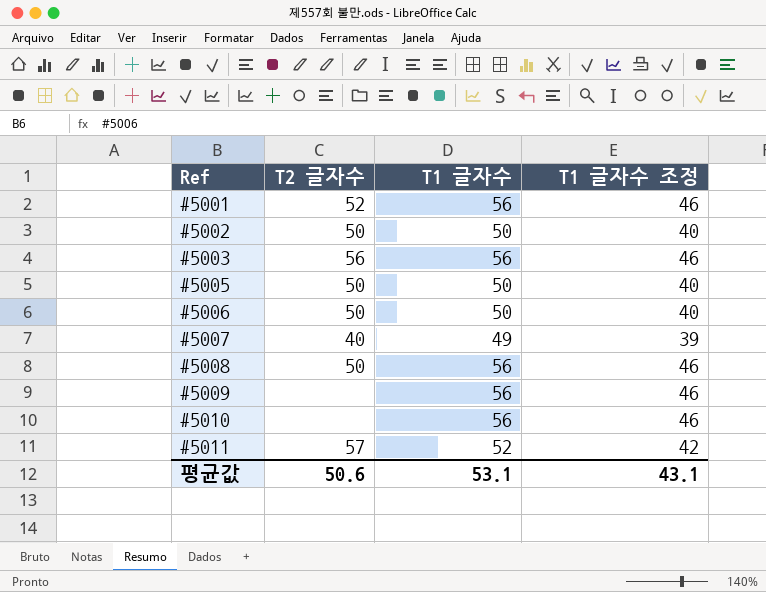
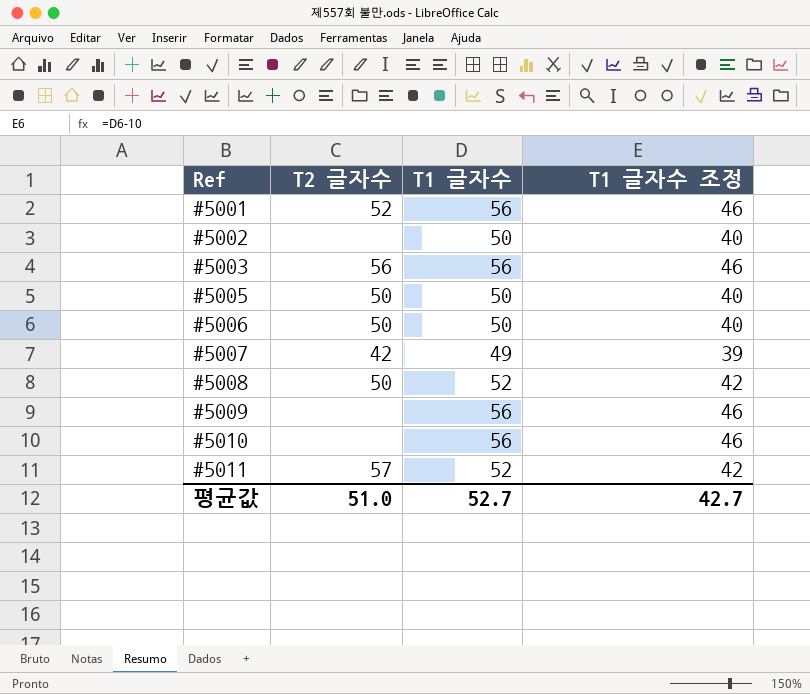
#5002 | T2 글자수: 50 -> none
#5007 | T2 글자수: 40 -> 42
#5008 | T1 글자수: 56 -> 52
#5008 | T1 글자수 조정: 46 -> 42
평균값 | T2 글자수: 50.6 -> 51.0
평균값 | T1 글자수: 53.1 -> 52.7
평균값 | T1 글자수 조정: 43.1 -> 42.7

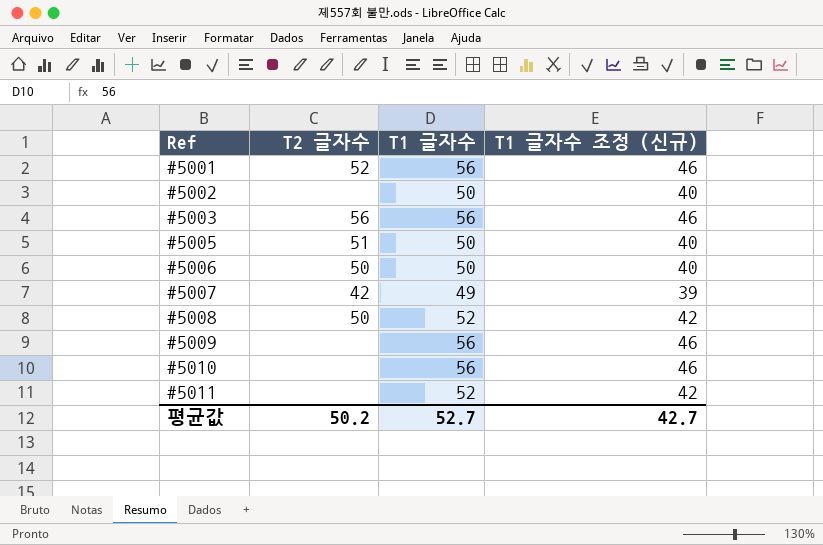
column name: T1 글자수 조정 -> T1 글자수 조정 (신규)
#5005 | T2 글자수: 50 -> 51
#5011 | T2 글자수: 57 -> none
평균값 | T2 글자수: 51.0 -> 50.2

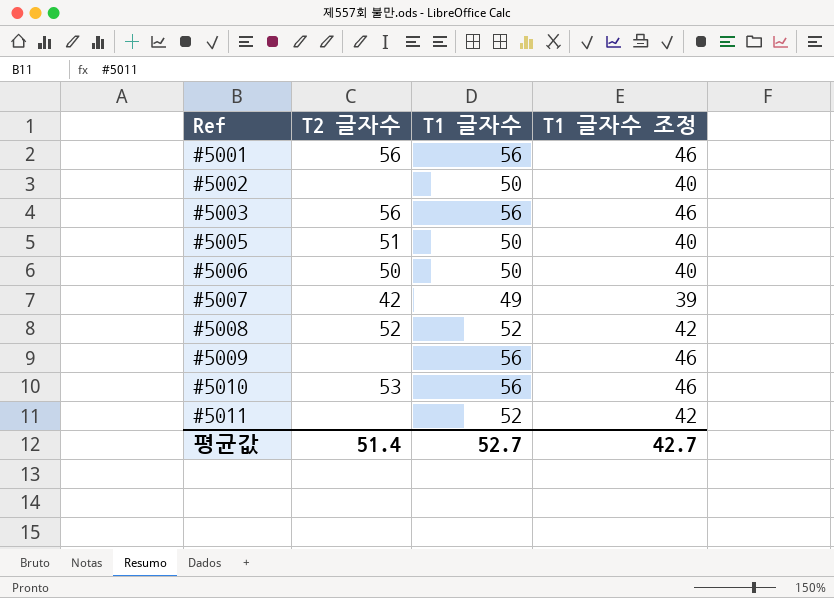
column name: T1 글자수 조정 (신규) -> T1 글자수 조정
#5001 | T2 글자수: 52 -> 56
#5008 | T2 글자수: 50 -> 52
#5010 | T2 글자수: none -> 53
평균값 | T2 글자수: 50.2 -> 51.4

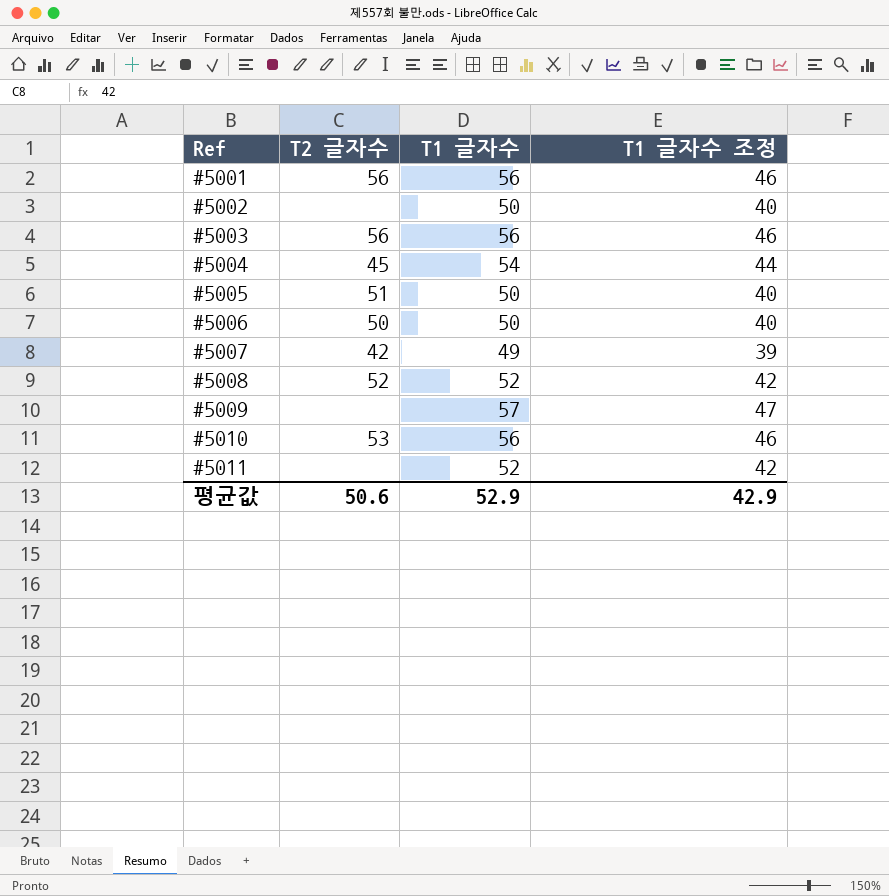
row #5004: none -> 45 | 54 | 44
#5009 | T1 글자수: 56 -> 57
#5009 | T1 글자수 조정: 46 -> 47
평균값 | T2 글자수: 51.4 -> 50.6
평균값 | T1 글자수: 52.7 -> 52.9
평균값 | T1 글자수 조정: 42.7 -> 42.9

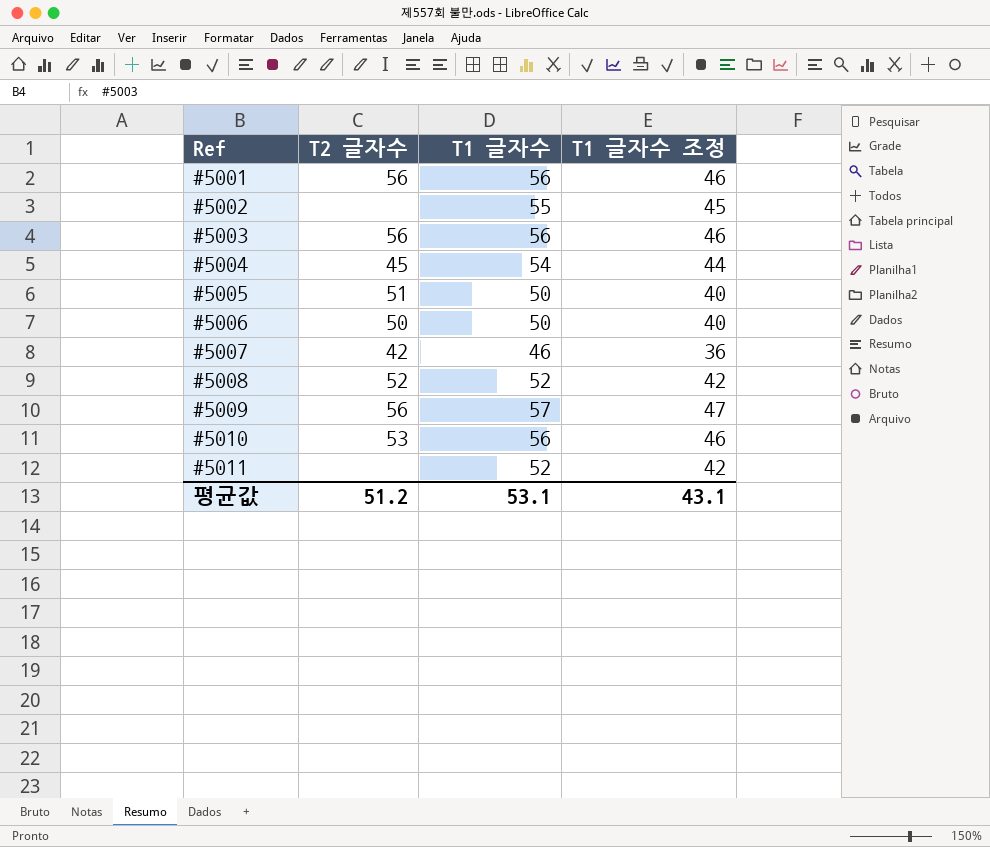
#5002 | T1 글자수: 50 -> 55
#5002 | T1 글자수 조정: 40 -> 45
#5007 | T1 글자수: 49 -> 46
#5007 | T1 글자수 조정: 39 -> 36
#5009 | T2 글자수: none -> 56
평균값 | T2 글자수: 50.6 -> 51.2
평균값 | T1 글자수: 52.9 -> 53.1
평균값 | T1 글자수 조정: 42.9 -> 43.1

